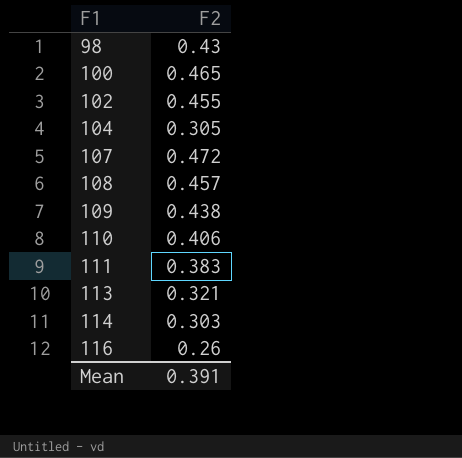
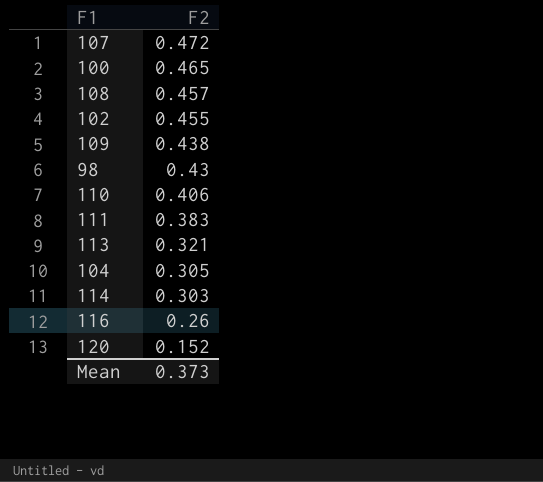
row order: F1 ascending -> F2 descending
row 120: none -> 0.152
Mean | F2: 0.391 -> 0.373

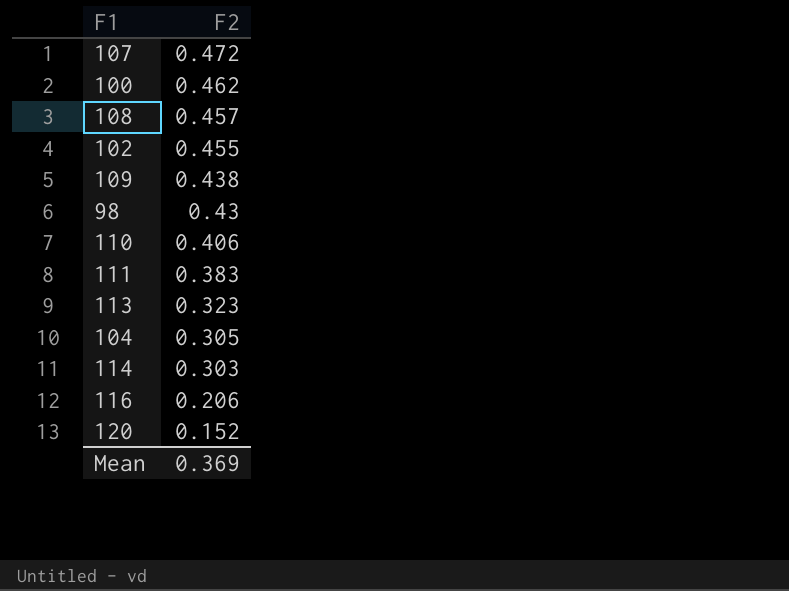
100 | F2: 0.465 -> 0.462
113 | F2: 0.321 -> 0.323
116 | F2: 0.26 -> 0.206
Mean | F2: 0.373 -> 0.369

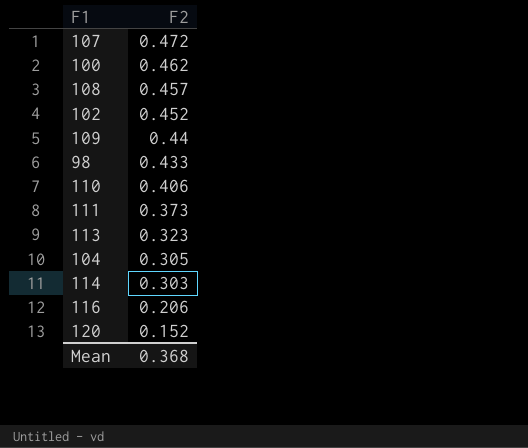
102 | F2: 0.455 -> 0.452
109 | F2: 0.438 -> 0.44
98 | F2: 0.43 -> 0.433
111 | F2: 0.383 -> 0.373
Mean | F2: 0.369 -> 0.368

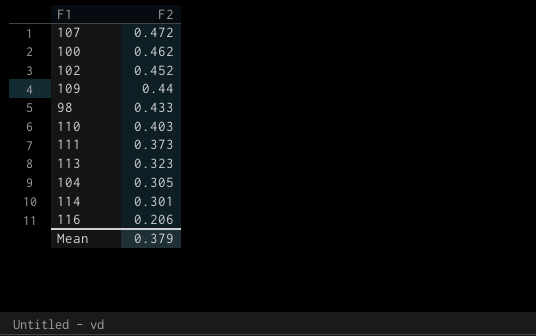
row 108: 0.457 -> none
row 120: 0.152 -> none
110 | F2: 0.406 -> 0.403
114 | F2: 0.303 -> 0.301
Mean | F2: 0.368 -> 0.379

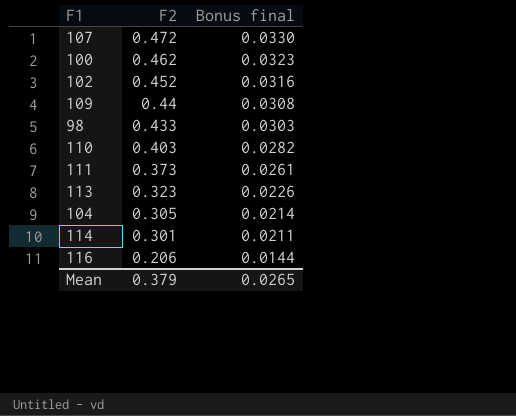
column Bonus final | formula: none -> [F2] * 0.07

